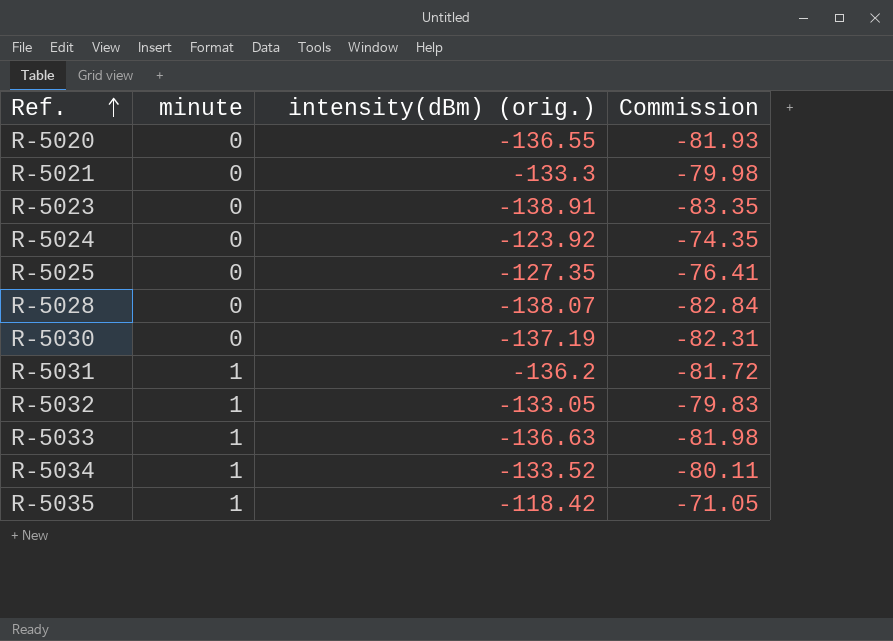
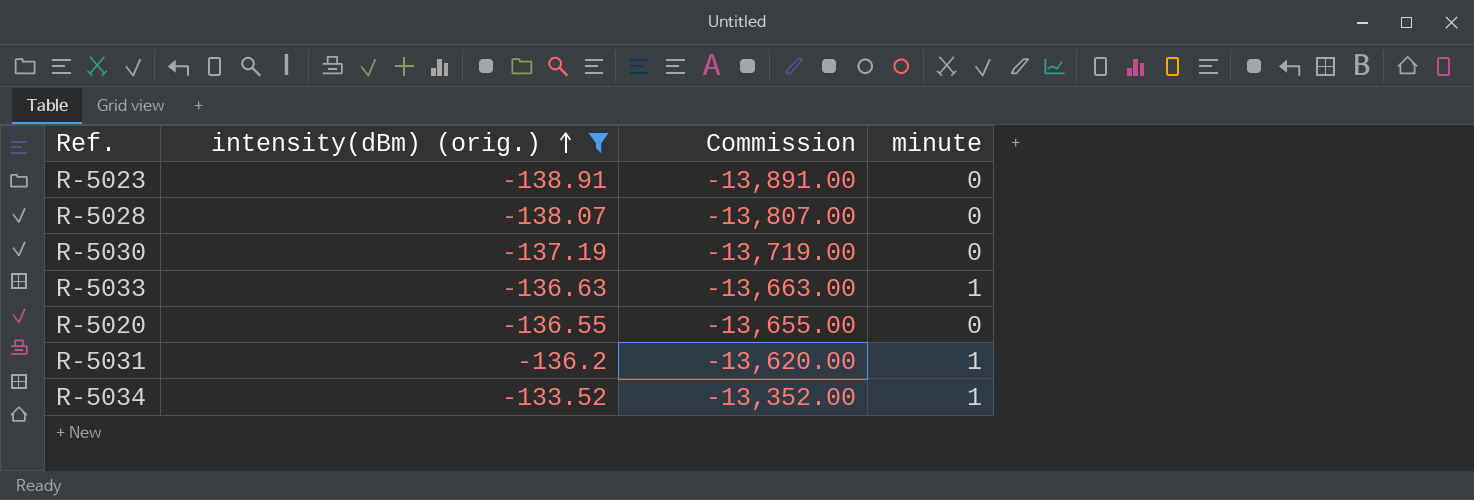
filter: none -> intensity(dBm) (orig.) <= -133.52
row order: Ref. ascending -> intensity(dBm) (orig.) ascending
column Commission | formula: [intensity(dBm) (orig.)] * 0.6 -> [intensity(dBm) (orig.)] * 100
column minute | position: 2 -> 4

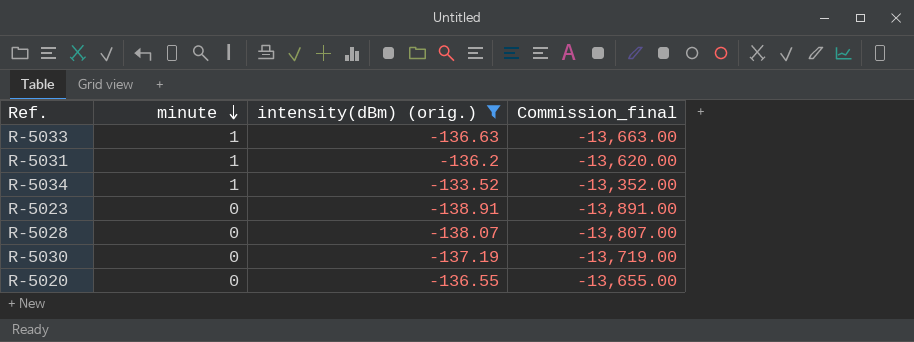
row order: intensity(dBm) (orig.) ascending -> minute descending
column minute | position: 4 -> 2
column name: Commission -> Commission_final

